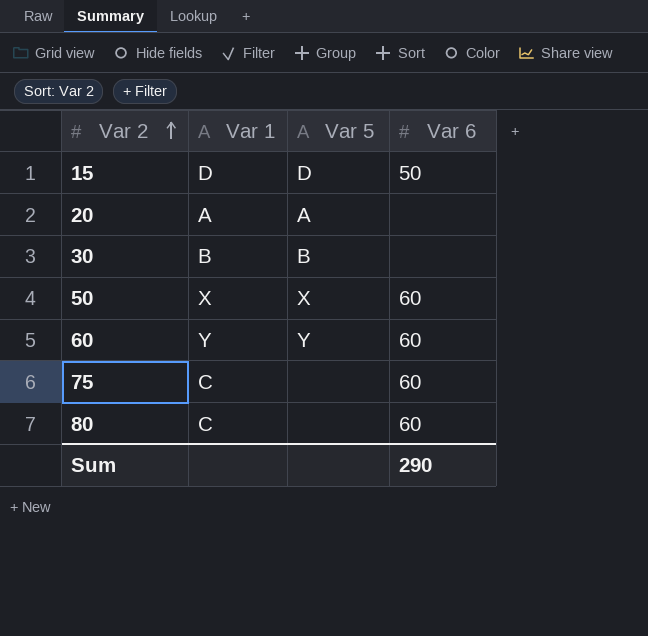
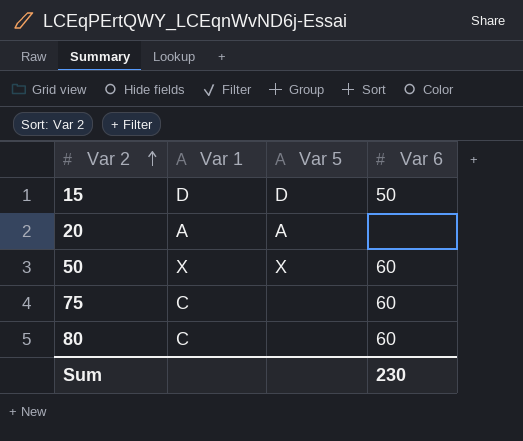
row 30: B | B | none -> none
row 60: Y | Y | 60 -> none
Sum | Var 6: 290 -> 230

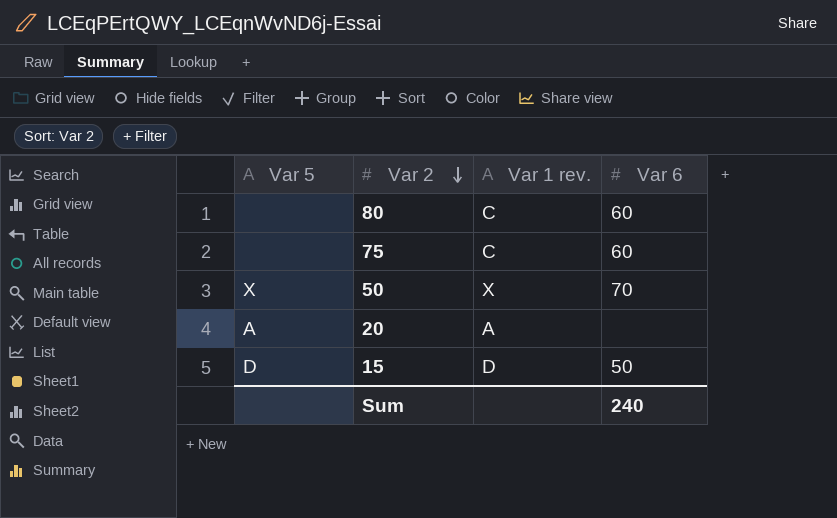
row order: Var 2 ascending -> Var 2 descending
column Var 5 | position: 3 -> 1
column name: Var 1 -> Var 1 rev.
50 | Var 6: 60 -> 70
Sum | Var 6: 230 -> 240

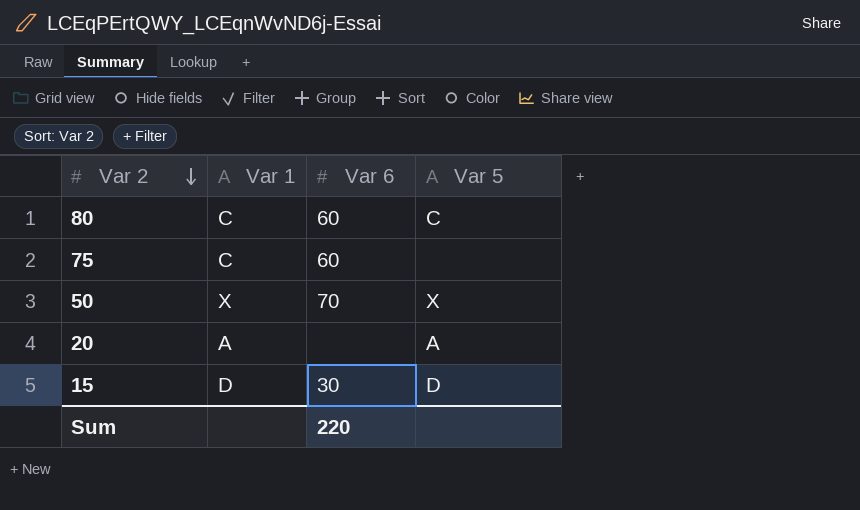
column name: Var 1 rev. -> Var 1
column Var 5 | position: 1 -> 4
80 | Var 5: none -> C
15 | Var 6: 50 -> 30
Sum | Var 6: 240 -> 220

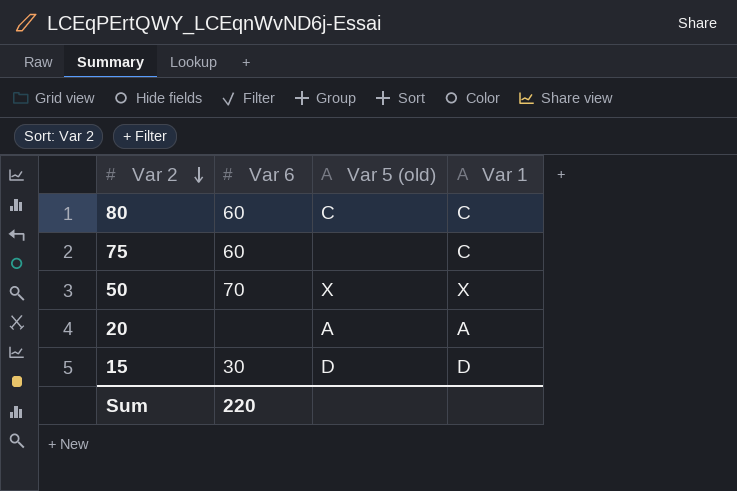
column name: Var 5 -> Var 5 (old)
column Var 1 | position: 2 -> 4

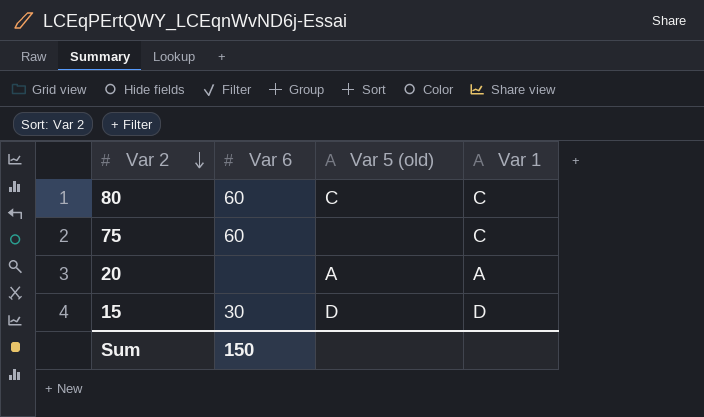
row 50: 70 | X | X -> none
Sum | Var 6: 220 -> 150

